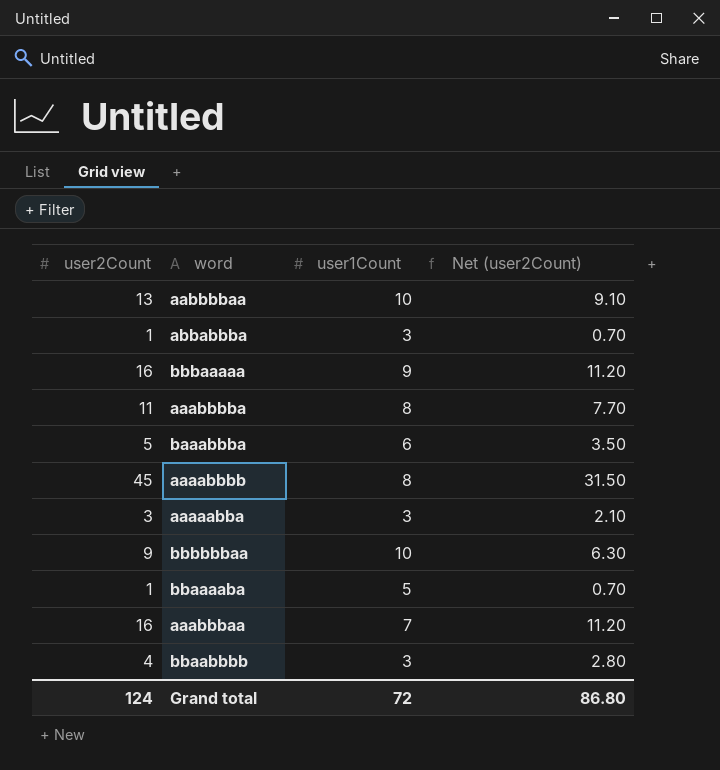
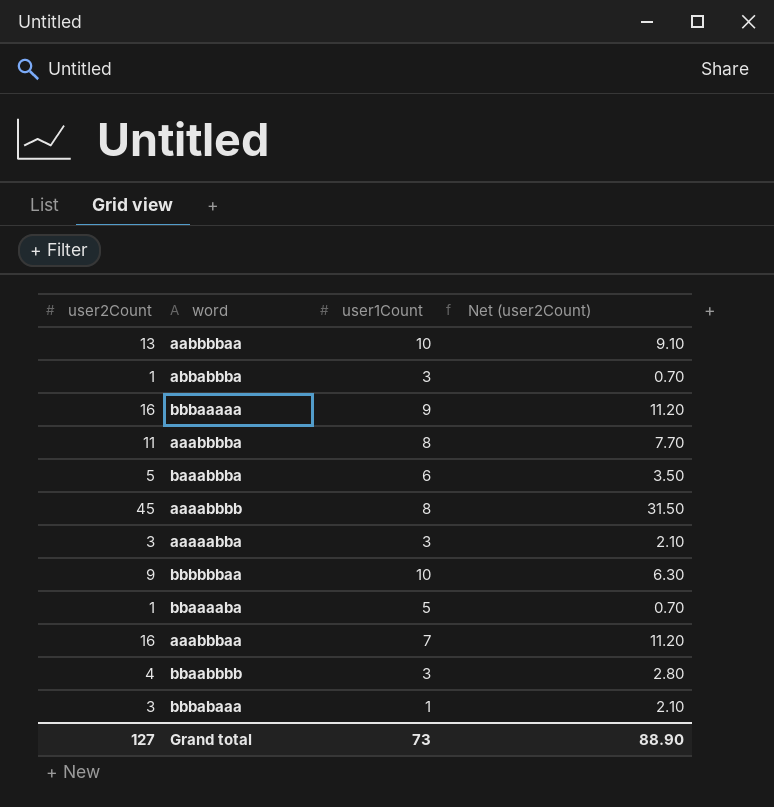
row bbbabaaa: none -> 3 | 1 | 2.10
Grand total | user2Count: 124 -> 127
Grand total | user1Count: 72 -> 73
Grand total | Net (user2Count): 86.80 -> 88.90

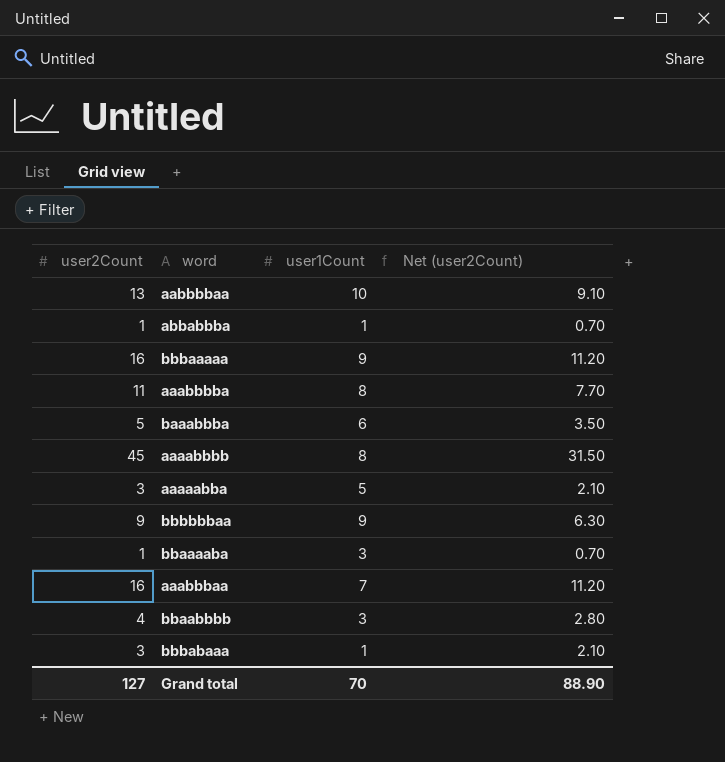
abbabbba | user1Count: 3 -> 1
aaaaabba | user1Count: 3 -> 5
bbbbbbaa | user1Count: 10 -> 9
bbaaaaba | user1Count: 5 -> 3
Grand total | user1Count: 73 -> 70

